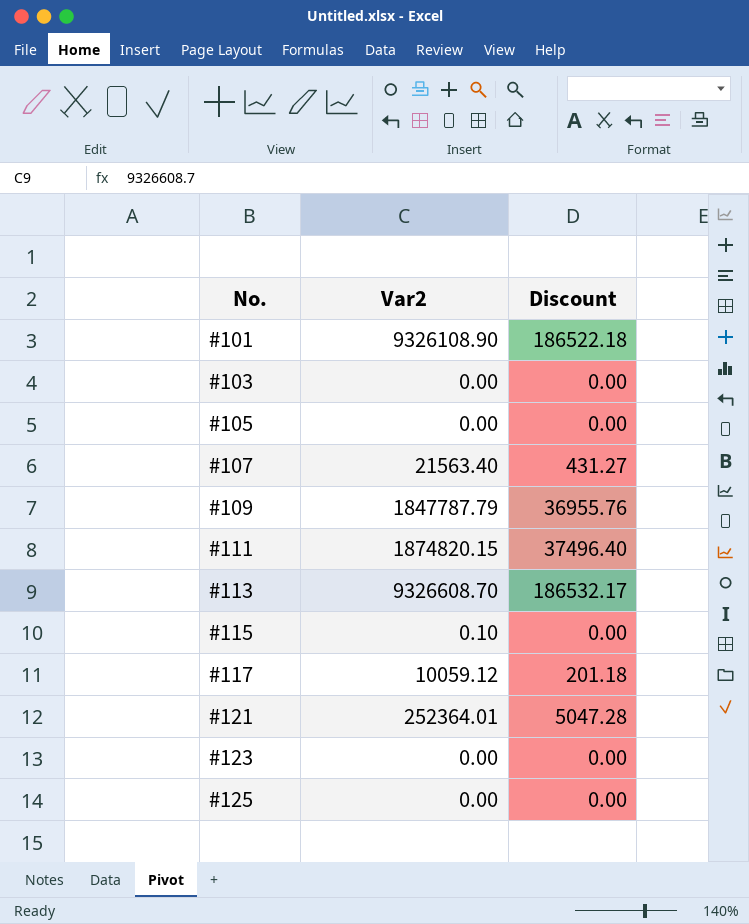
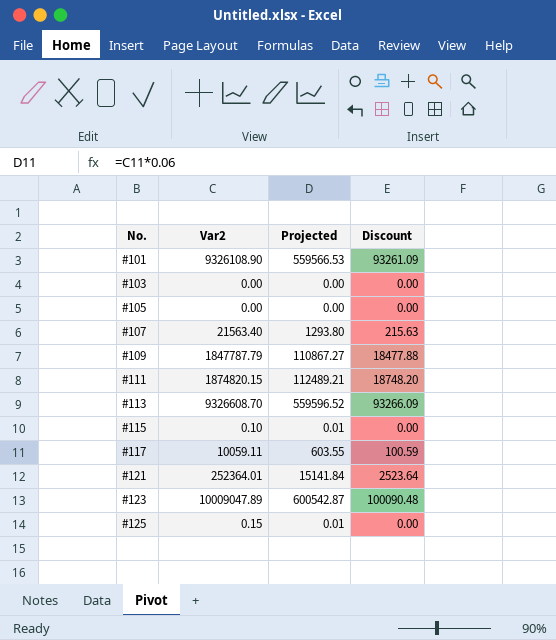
column Projected | formula: none -> [Var2] * 0.06
column Discount | formula: [Var2] * 0.02 -> [Var2] * 0.01
#117 | Var2: 10059.12 -> 10059.11
#123 | Var2: 0.00 -> 10009047.89
#125 | Var2: 0.00 -> 0.15

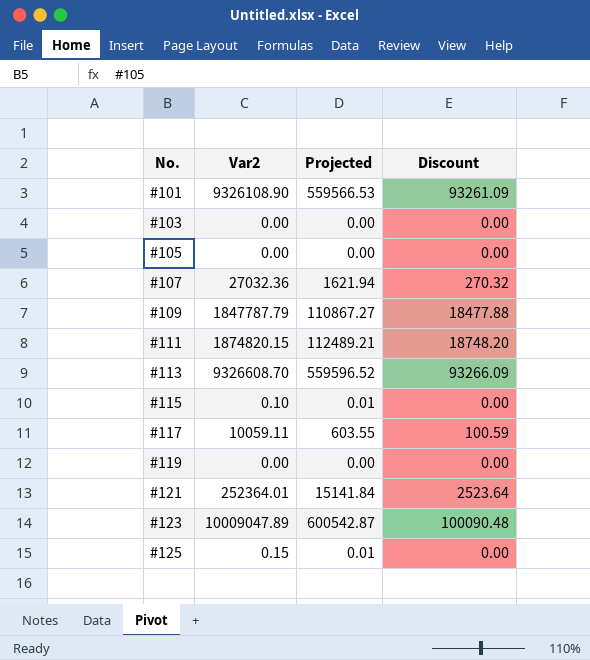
#107 | Var2: 21563.40 -> 27032.36
#107 | Projected: 1293.80 -> 1621.94
#107 | Discount: 215.63 -> 270.32
row #119: none -> 0.00 | 0.00 | 0.00

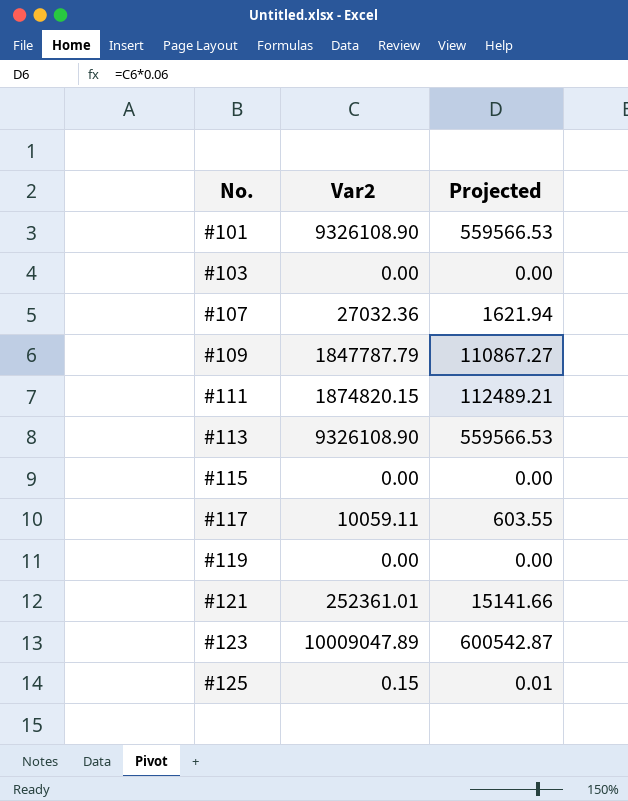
column Discount | formula: [Var2] * 0.01 -> none
row #105: 0.00 | 0.00 | 0.00 -> none
#113 | Var2: 9326608.70 -> 9326108.90
#113 | Projected: 559596.52 -> 559566.53
#115 | Var2: 0.10 -> 0.00
#115 | Projected: 0.01 -> 0.00
#121 | Var2: 252364.01 -> 252361.01
#121 | Projected: 15141.84 -> 15141.66

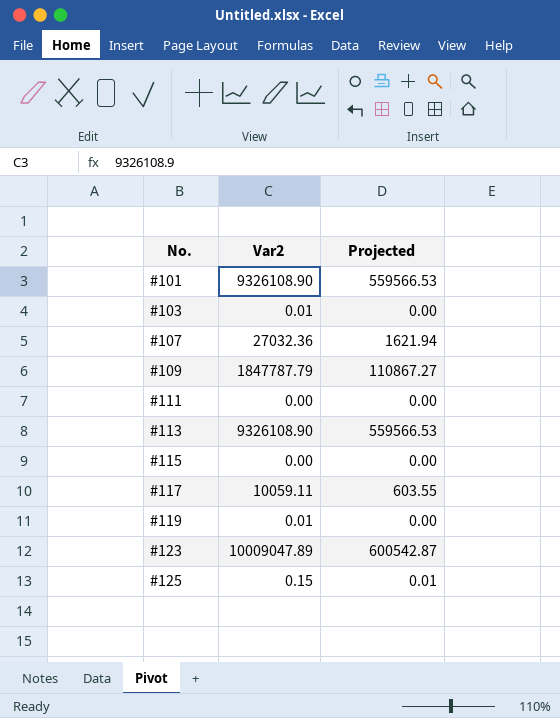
row #121: 252361.01 | 15141.66 -> none
#103 | Var2: 0.00 -> 0.01
#111 | Var2: 1874820.15 -> 0.00
#111 | Projected: 112489.21 -> 0.00
#119 | Var2: 0.00 -> 0.01

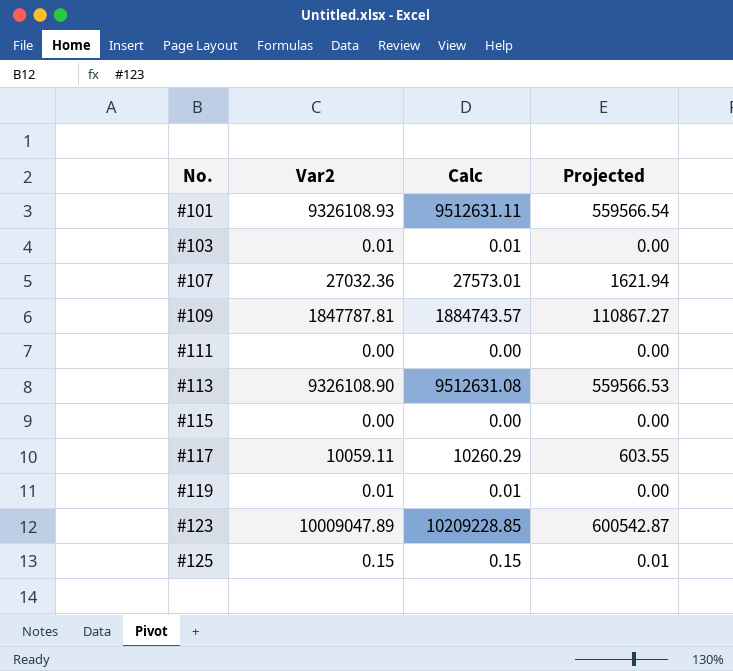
column Calc | formula: none -> [Var2] * 1.02
#101 | Var2: 9326108.90 -> 9326108.93
#101 | Projected: 559566.53 -> 559566.54
#109 | Var2: 1847787.79 -> 1847787.81

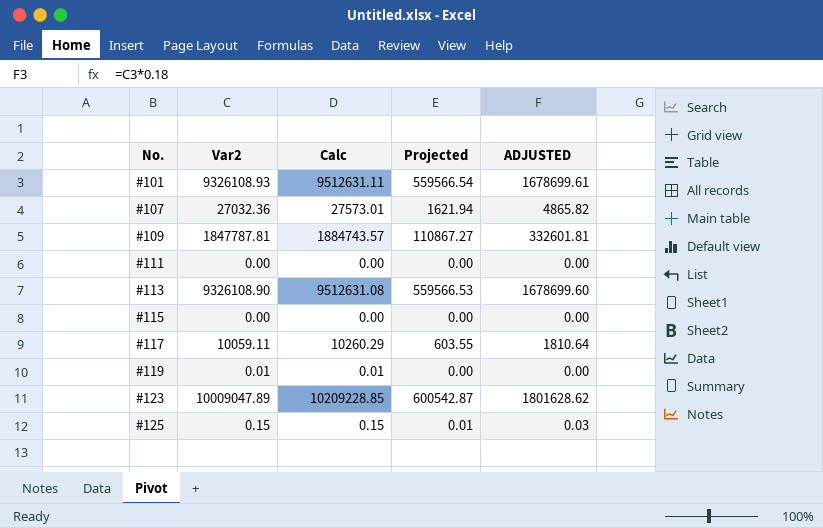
column ADJUSTED | formula: none -> [Var2] * 0.18
row #103: 0.01 | 0.01 | 0.00 -> none

